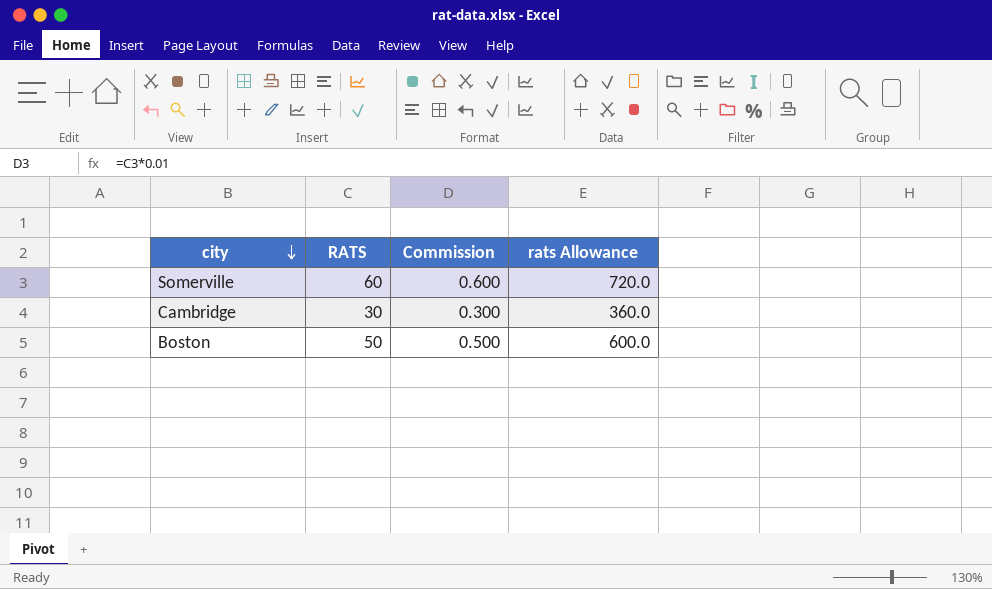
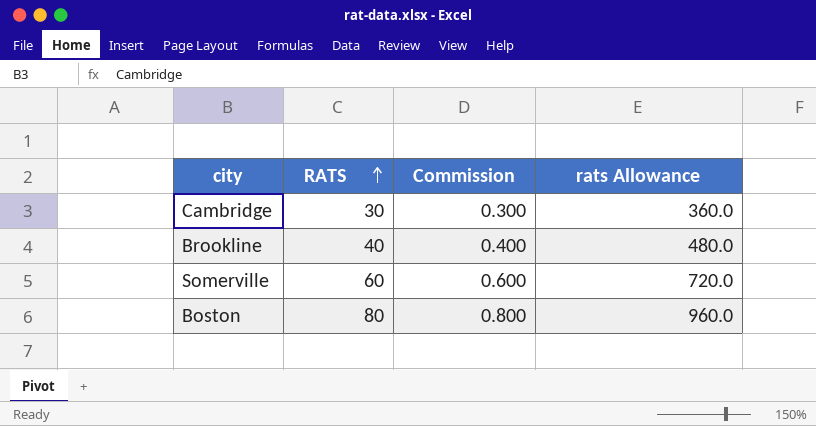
row order: city descending -> RATS ascending
row Brookline: none -> 40 | 0.400 | 480.0
Boston | RATS: 50 -> 80
Boston | Commission: 0.500 -> 0.800
Boston | rats Allowance: 600.0 -> 960.0

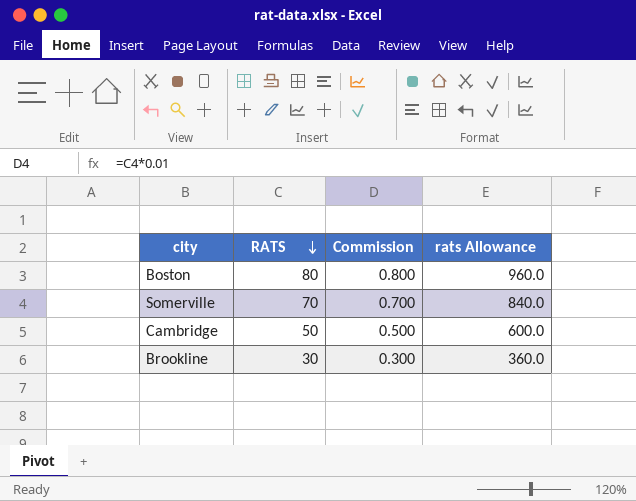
row order: RATS ascending -> RATS descending
Somerville | RATS: 60 -> 70
Somerville | Commission: 0.600 -> 0.700
Somerville | rats Allowance: 720.0 -> 840.0
Cambridge | RATS: 30 -> 50
Cambridge | Commission: 0.300 -> 0.500
Cambridge | rats Allowance: 360.0 -> 600.0
Brookline | RATS: 40 -> 30
Brookline | Commission: 0.400 -> 0.300
Brookline | rats Allowance: 480.0 -> 360.0

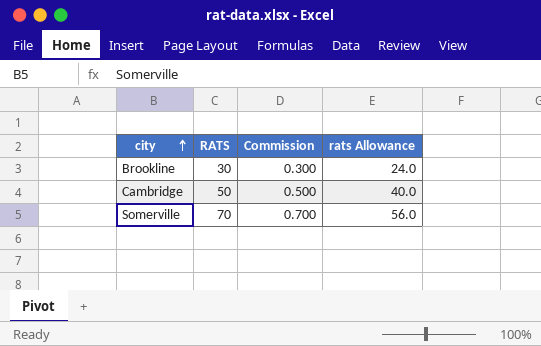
row order: RATS descending -> city ascending
column rats Allowance | formula: [RATS] * 12 -> [RATS] * 0.8
row Boston: 80 | 0.800 | 960.0 -> none

